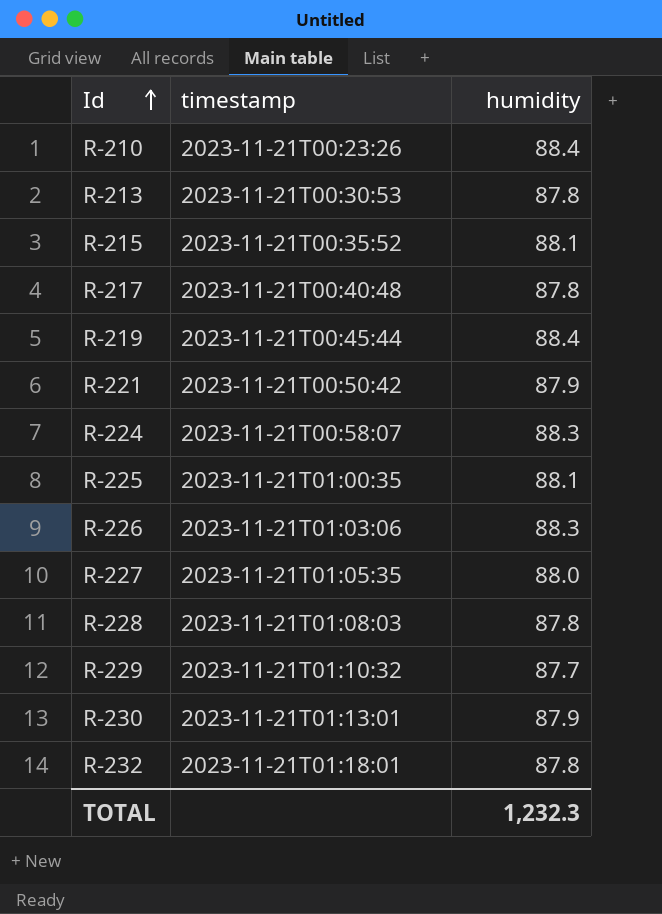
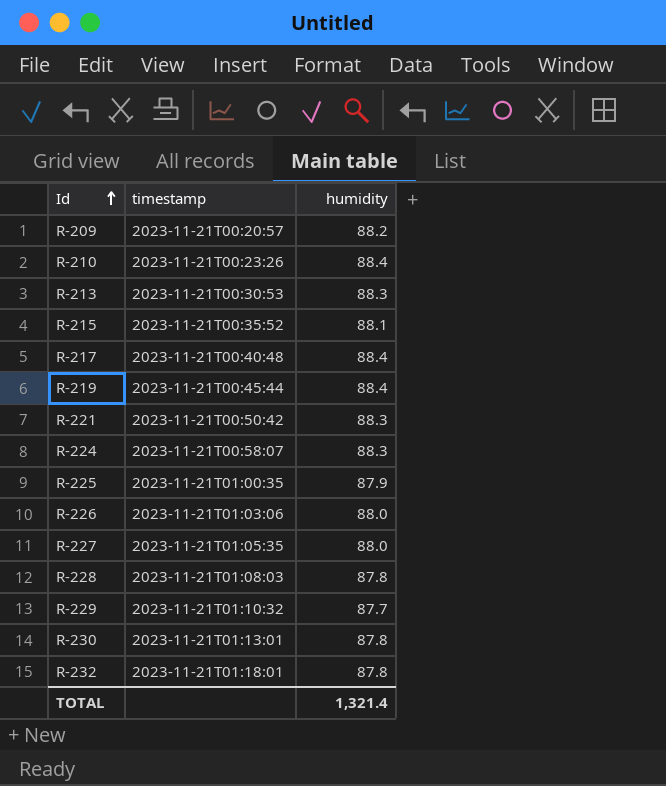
row R-209: none -> 2023-11-21T00:20:57 | 88.2
R-213 | humidity: 87.8 -> 88.3
R-217 | humidity: 87.8 -> 88.4
R-221 | humidity: 87.9 -> 88.3
R-225 | humidity: 88.1 -> 87.9
R-226 | humidity: 88.3 -> 88.0
R-230 | humidity: 87.9 -> 87.8
TOTAL | humidity: 1,232.3 -> 1,321.4

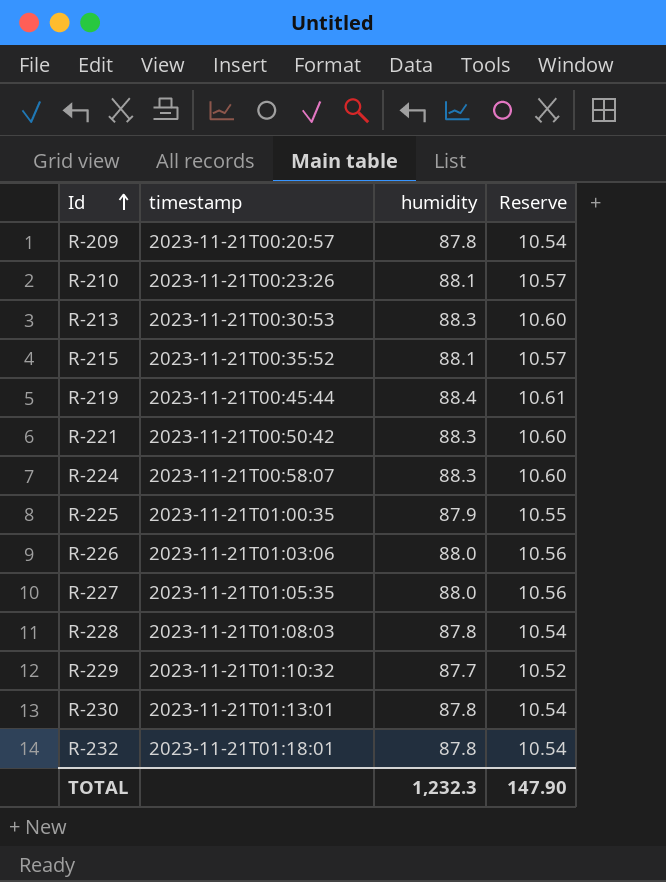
column Reserve | formula: none -> [humidity] * 0.12
row R-217: 2023-11-21T00:40:48 | 88.4 -> none
R-209 | humidity: 88.2 -> 87.8
R-210 | humidity: 88.4 -> 88.1
TOTAL | humidity: 1,321.4 -> 1,232.3

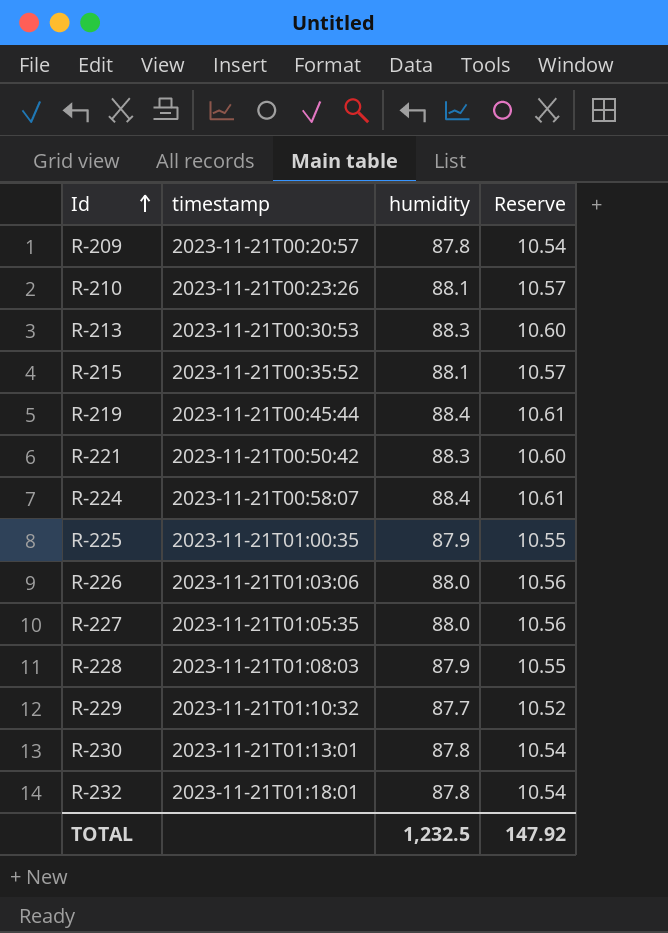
R-224 | humidity: 88.3 -> 88.4
R-224 | Reserve: 10.60 -> 10.61
R-228 | humidity: 87.8 -> 87.9
R-228 | Reserve: 10.54 -> 10.55
TOTAL | humidity: 1,232.3 -> 1,232.5
TOTAL | Reserve: 147.90 -> 147.92

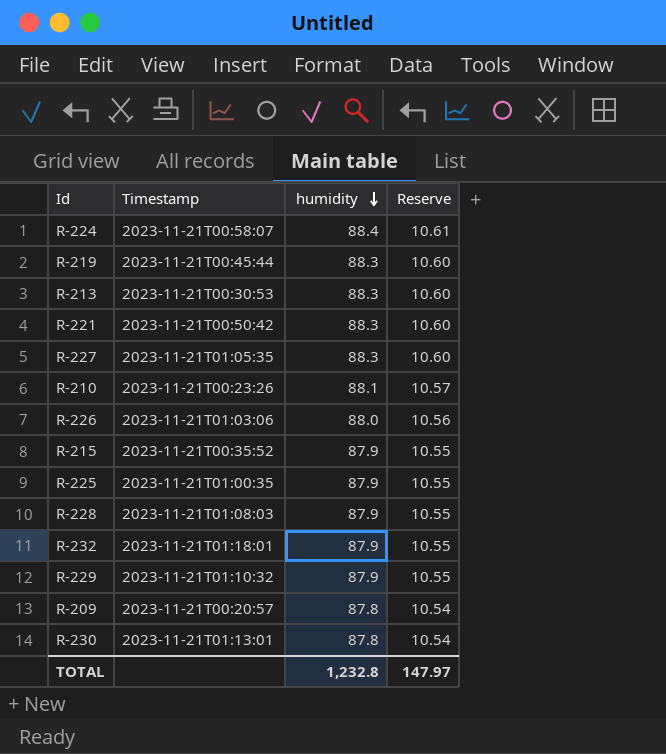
row order: Id ascending -> humidity descending
column name: timestamp -> Timestamp
R-219 | humidity: 88.4 -> 88.3
R-219 | Reserve: 10.61 -> 10.60
R-227 | humidity: 88.0 -> 88.3
R-227 | Reserve: 10.56 -> 10.60
R-215 | humidity: 88.1 -> 87.9
R-215 | Reserve: 10.57 -> 10.55
R-232 | humidity: 87.8 -> 87.9
R-232 | Reserve: 10.54 -> 10.55
R-229 | humidity: 87.7 -> 87.9
R-229 | Reserve: 10.52 -> 10.55
TOTAL | humidity: 1,232.5 -> 1,232.8
TOTAL | Reserve: 147.92 -> 147.97

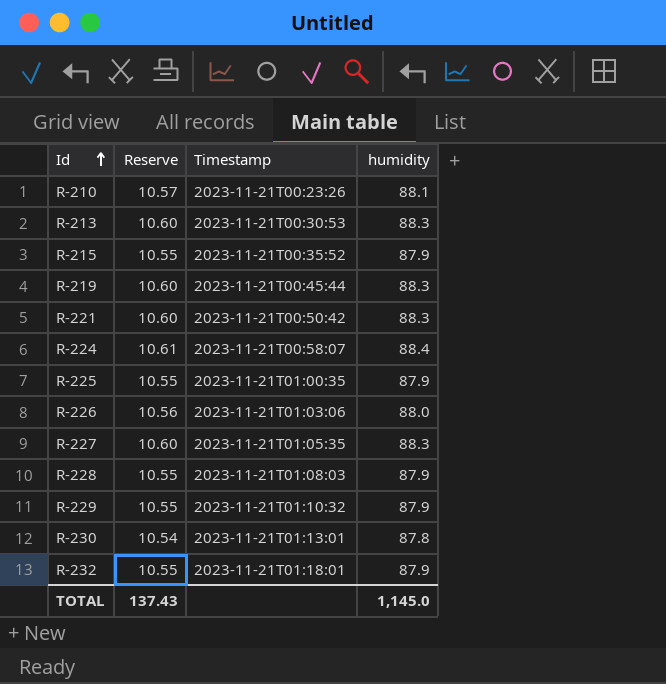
row order: humidity descending -> Id ascending
column Reserve | position: 4 -> 2
row R-209: 2023-11-21T00:20:57 | 87.8 | 10.54 -> none
TOTAL | Reserve: 147.97 -> 137.43
TOTAL | humidity: 1,232.8 -> 1,145.0

